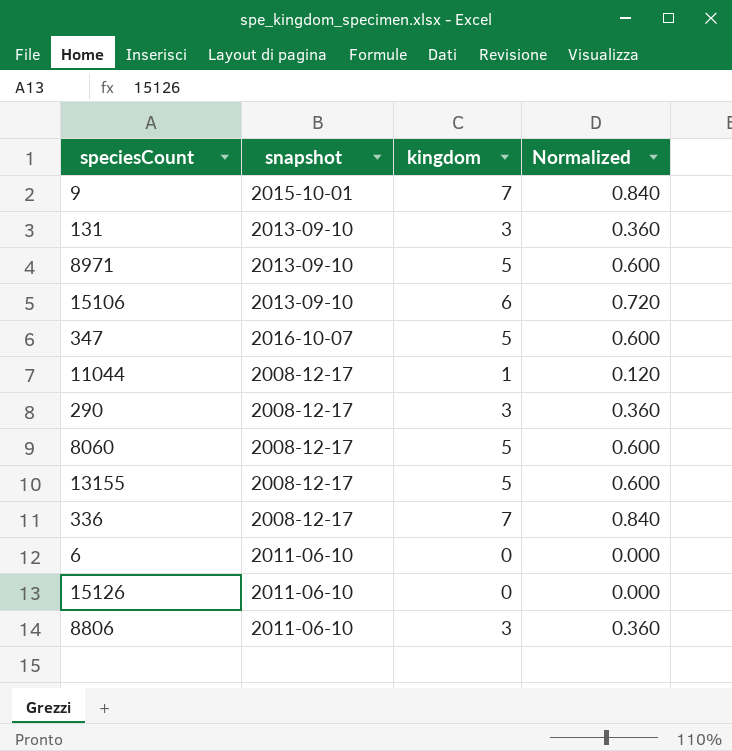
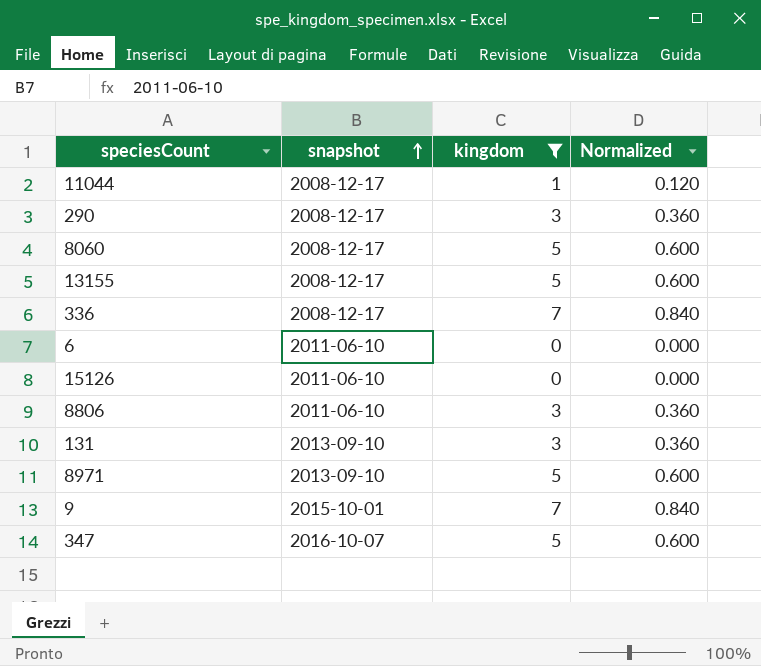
filter: none -> kingdom != 6
row order: none -> snapshot ascending

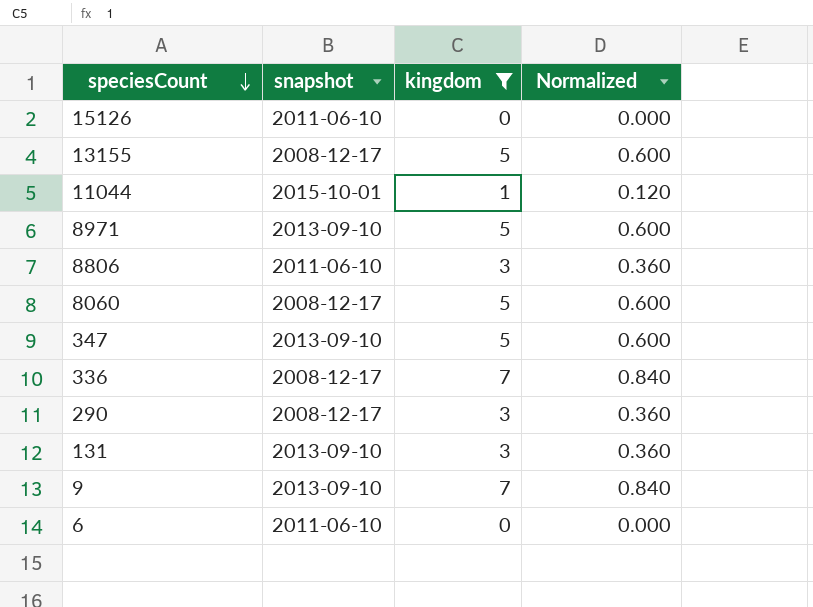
row order: snapshot ascending -> speciesCount descending
11044 | snapshot: 2008-12-17 -> 2015-10-01
347 | snapshot: 2016-10-07 -> 2013-09-10
9 | snapshot: 2015-10-01 -> 2013-09-10

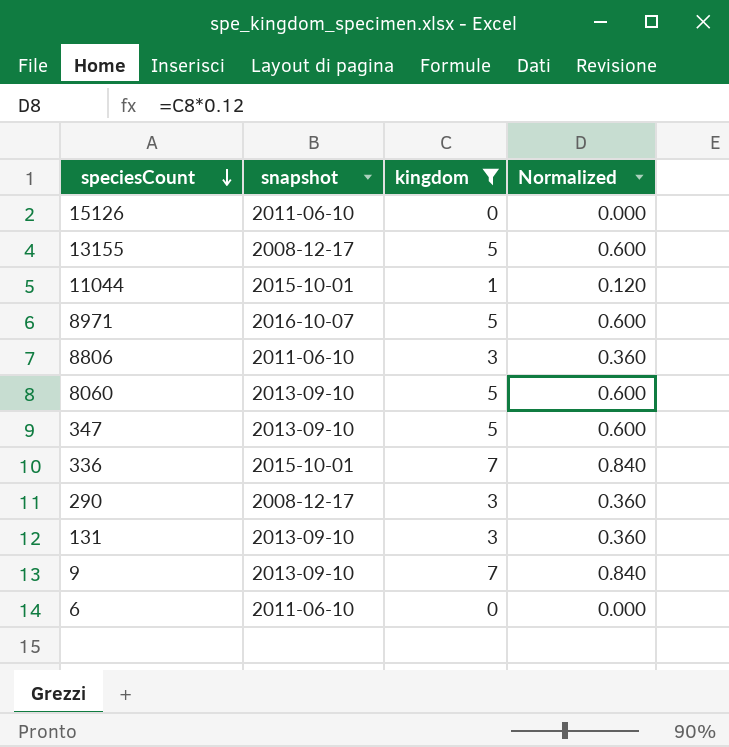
8971 | snapshot: 2013-09-10 -> 2016-10-07
8060 | snapshot: 2008-12-17 -> 2013-09-10
336 | snapshot: 2008-12-17 -> 2015-10-01

